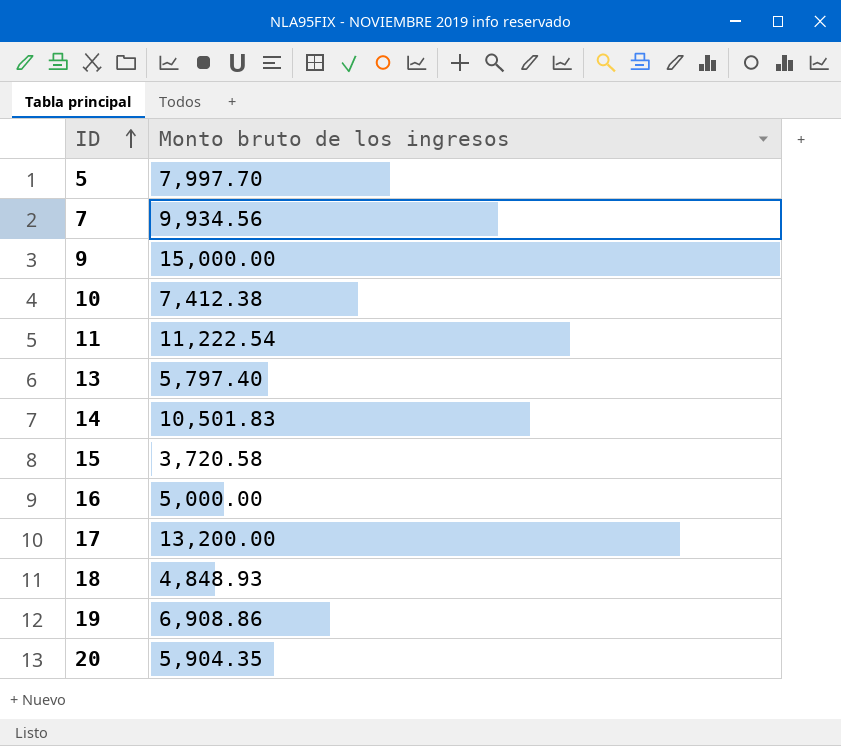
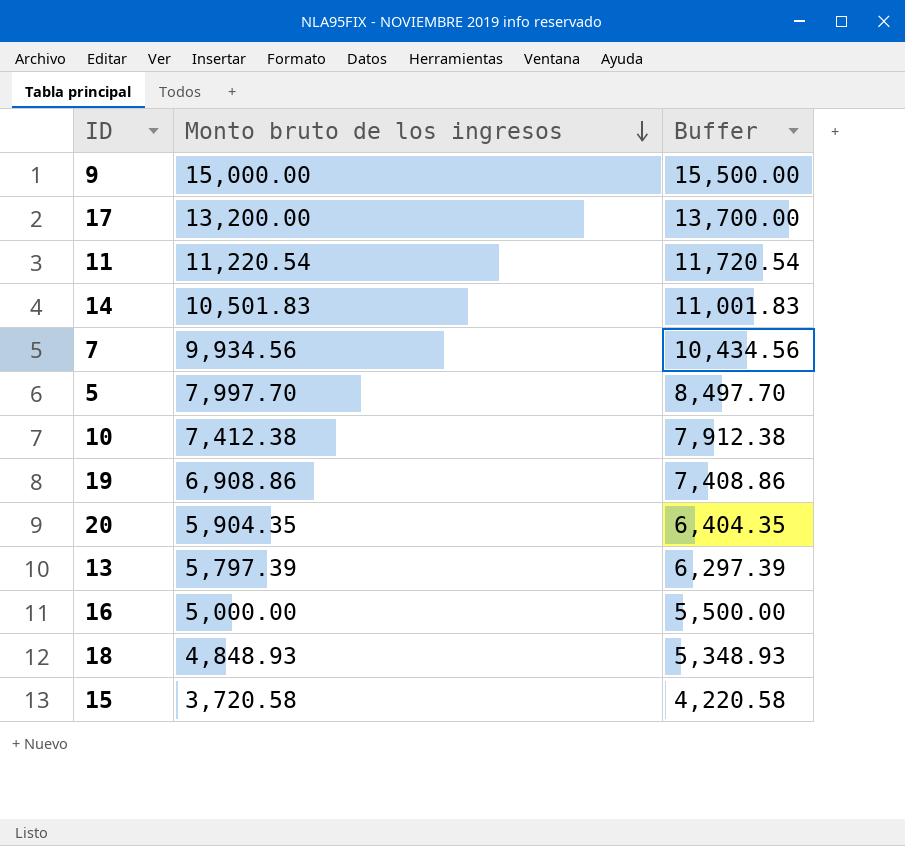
row order: ID ascending -> Monto bruto de los ingresos descending
column Buffer | formula: none -> [Monto bruto de los ingresos] + 500
11 | Monto bruto de los ingresos: 11,222.54 -> 11,220.54
13 | Monto bruto de los ingresos: 5,797.40 -> 5,797.39

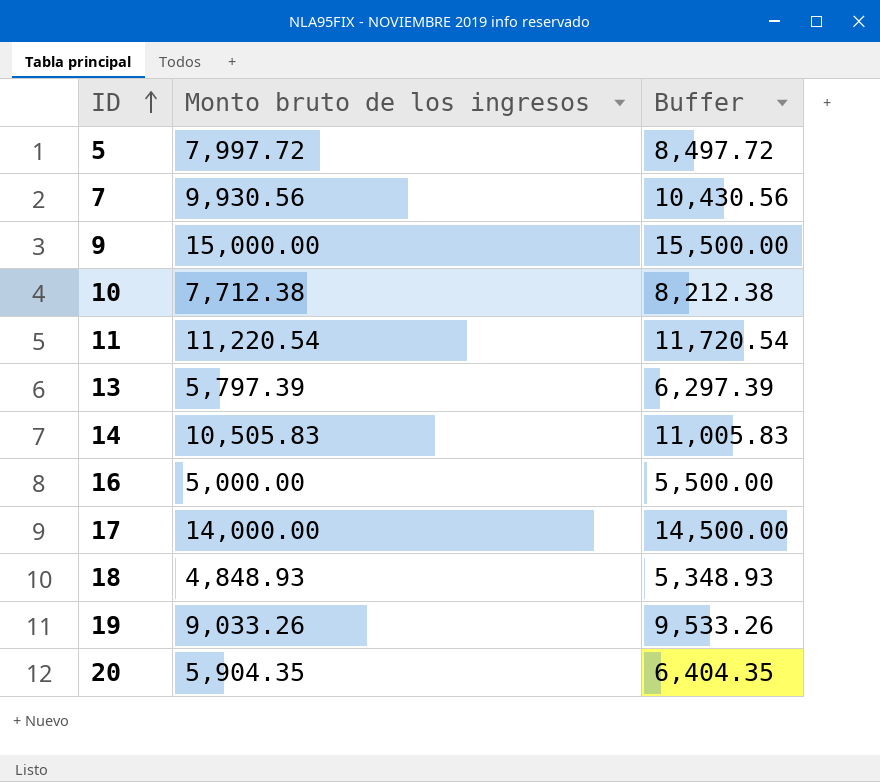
row order: Monto bruto de los ingresos descending -> ID ascending
row 15: 3,720.58 | 4,220.58 -> none
5 | Monto bruto de los ingresos: 7,997.70 -> 7,997.72
5 | Buffer: 8,497.70 -> 8,497.72
7 | Monto bruto de los ingresos: 9,934.56 -> 9,930.56
7 | Buffer: 10,434.56 -> 10,430.56
10 | Monto bruto de los ingresos: 7,412.38 -> 7,712.38
10 | Buffer: 7,912.38 -> 8,212.38
14 | Monto bruto de los ingresos: 10,501.83 -> 10,505.83
14 | Buffer: 11,001.83 -> 11,005.83
17 | Monto bruto de los ingresos: 13,200.00 -> 14,000.00
17 | Buffer: 13,700.00 -> 14,500.00
19 | Monto bruto de los ingresos: 6,908.86 -> 9,033.26
19 | Buffer: 7,408.86 -> 9,533.26

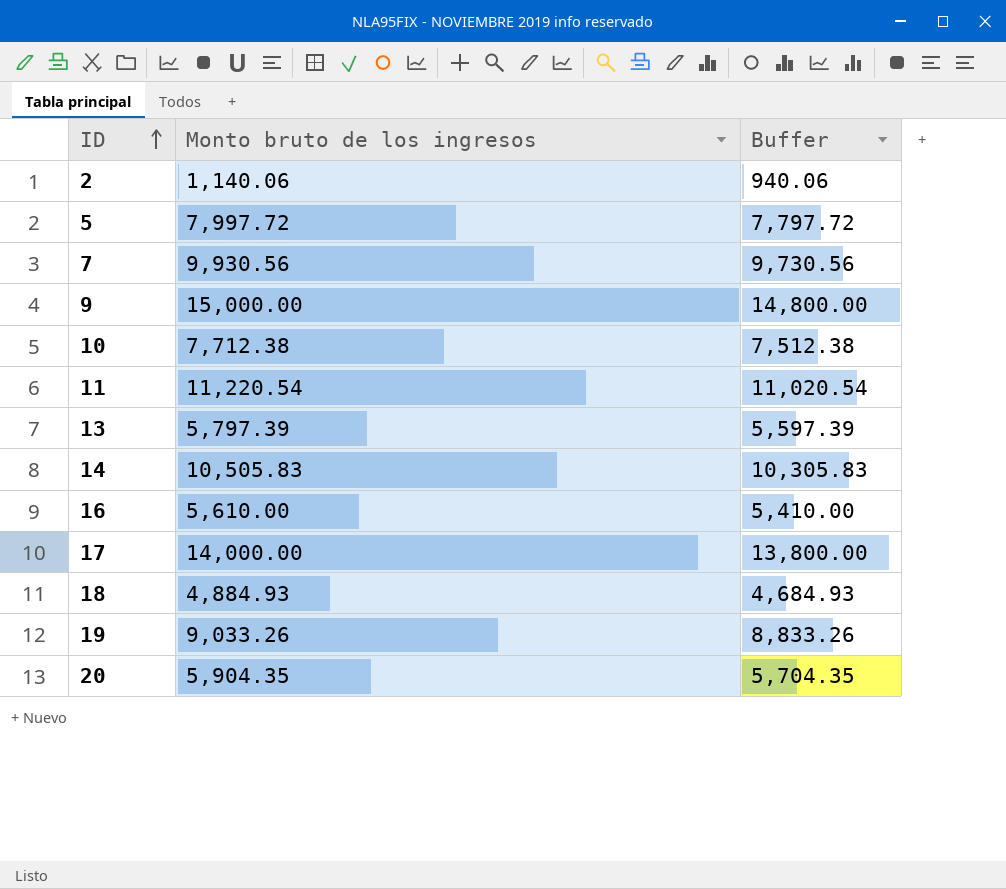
column Buffer | formula: [Monto bruto de los ingresos] + 500 -> [Monto bruto de los ingresos] - 200
row 2: none -> 1,140.06 | 940.06
16 | Monto bruto de los ingresos: 5,000.00 -> 5,610.00
18 | Monto bruto de los ingresos: 4,848.93 -> 4,884.93

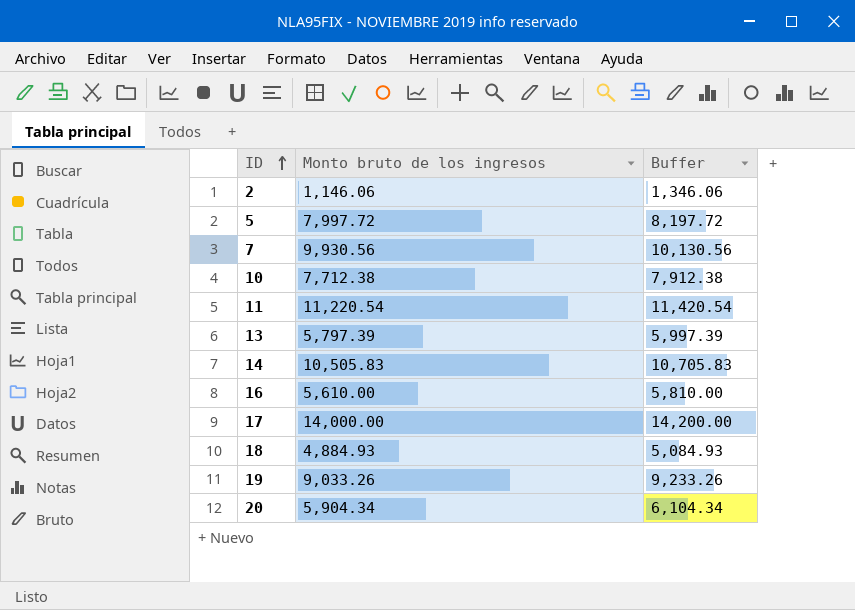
column Buffer | formula: [Monto bruto de los ingresos] - 200 -> [Monto bruto de los ingresos] + 200
row 9: 15,000.00 | 14,800.00 -> none
2 | Monto bruto de los ingresos: 1,140.06 -> 1,146.06
20 | Monto bruto de los ingresos: 5,904.35 -> 5,904.34

